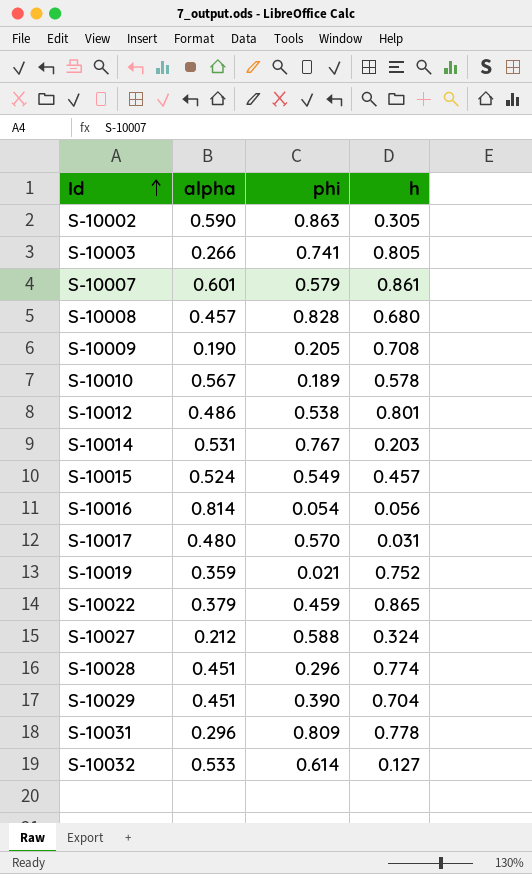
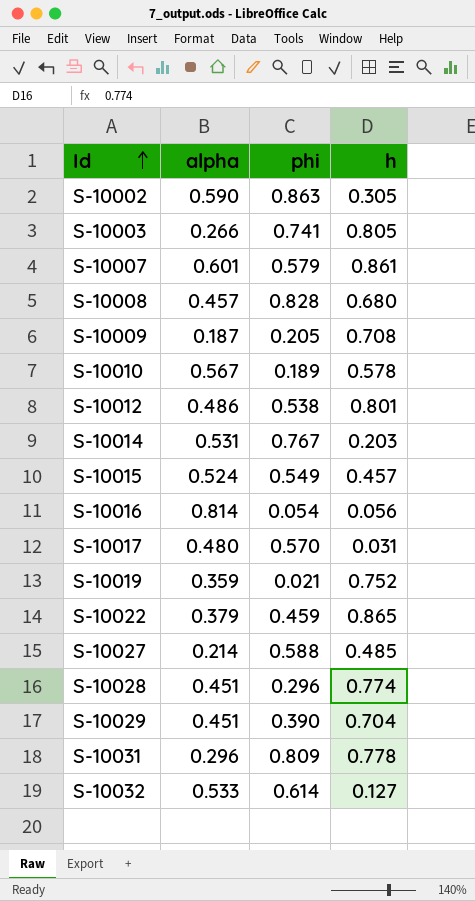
S-10009 | alpha: 0.190 -> 0.187
S-10027 | alpha: 0.212 -> 0.214
S-10027 | h: 0.324 -> 0.485

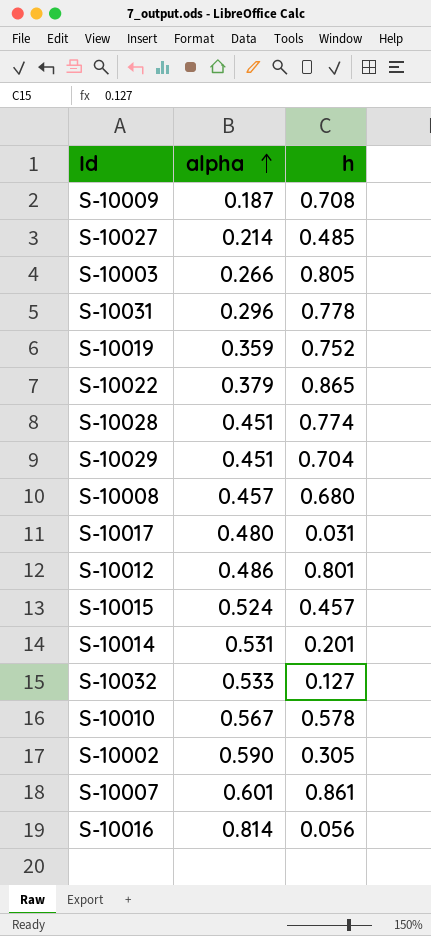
row order: Id ascending -> alpha ascending
column phi | position: 3 -> none
S-10014 | h: 0.203 -> 0.201

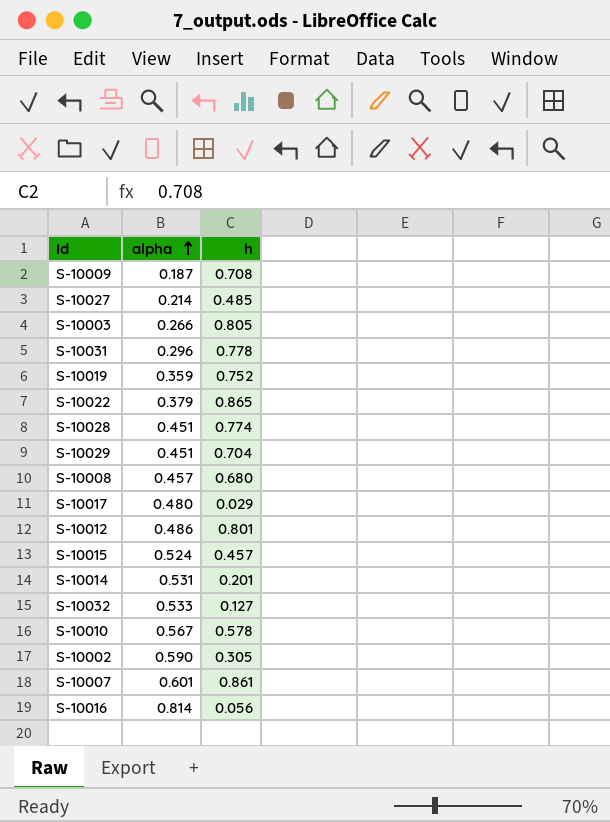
S-10017 | h: 0.031 -> 0.029

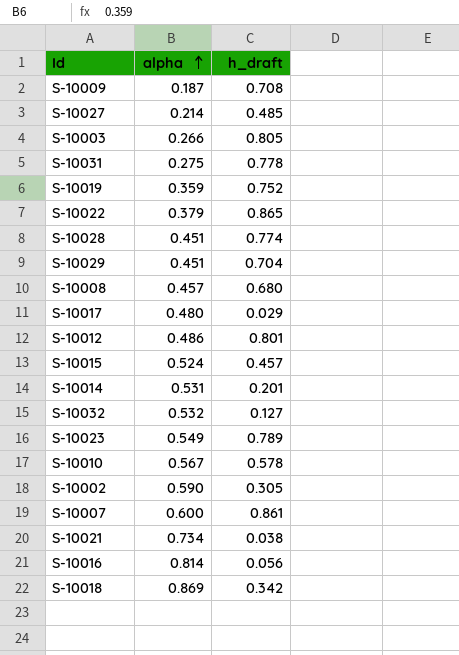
column name: h -> h_draft
S-10031 | alpha: 0.296 -> 0.275
S-10032 | alpha: 0.533 -> 0.532
row S-10023: none -> 0.549 | 0.789
S-10007 | alpha: 0.601 -> 0.600
row S-10021: none -> 0.734 | 0.038
row S-10018: none -> 0.869 | 0.342

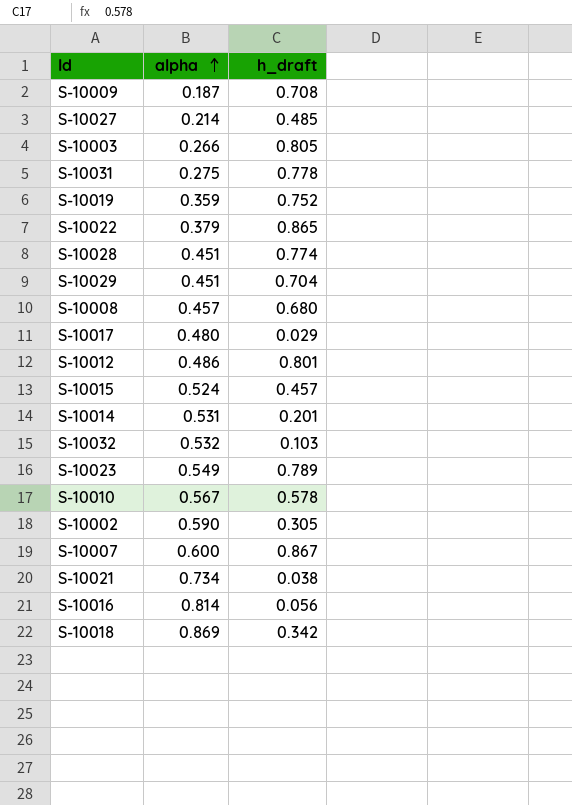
S-10032 | h_draft: 0.127 -> 0.103
S-10007 | h_draft: 0.861 -> 0.867

